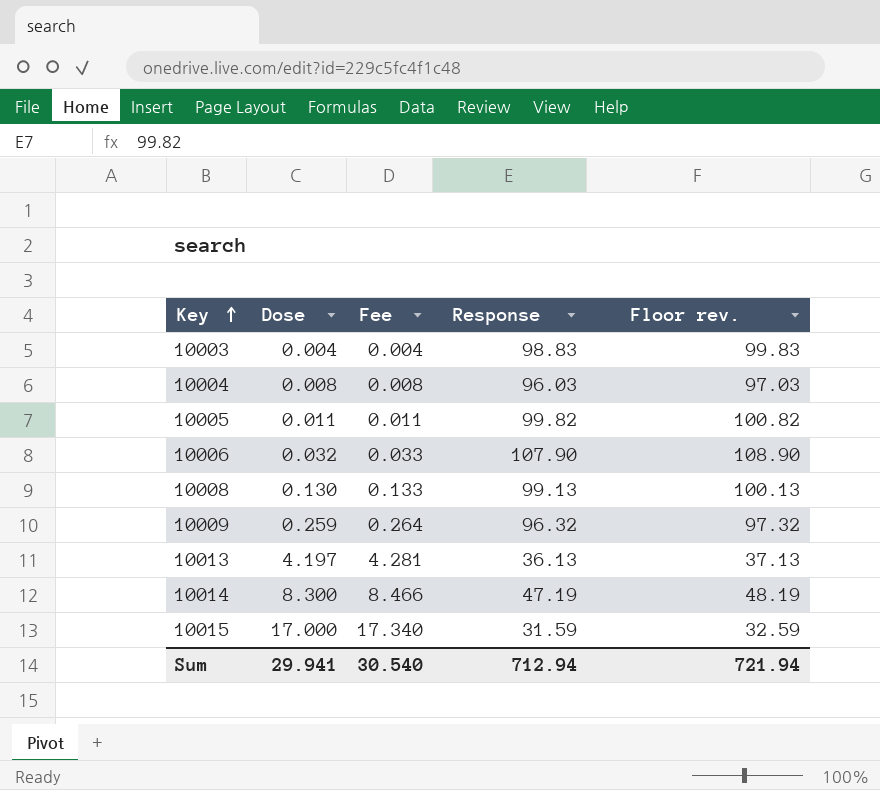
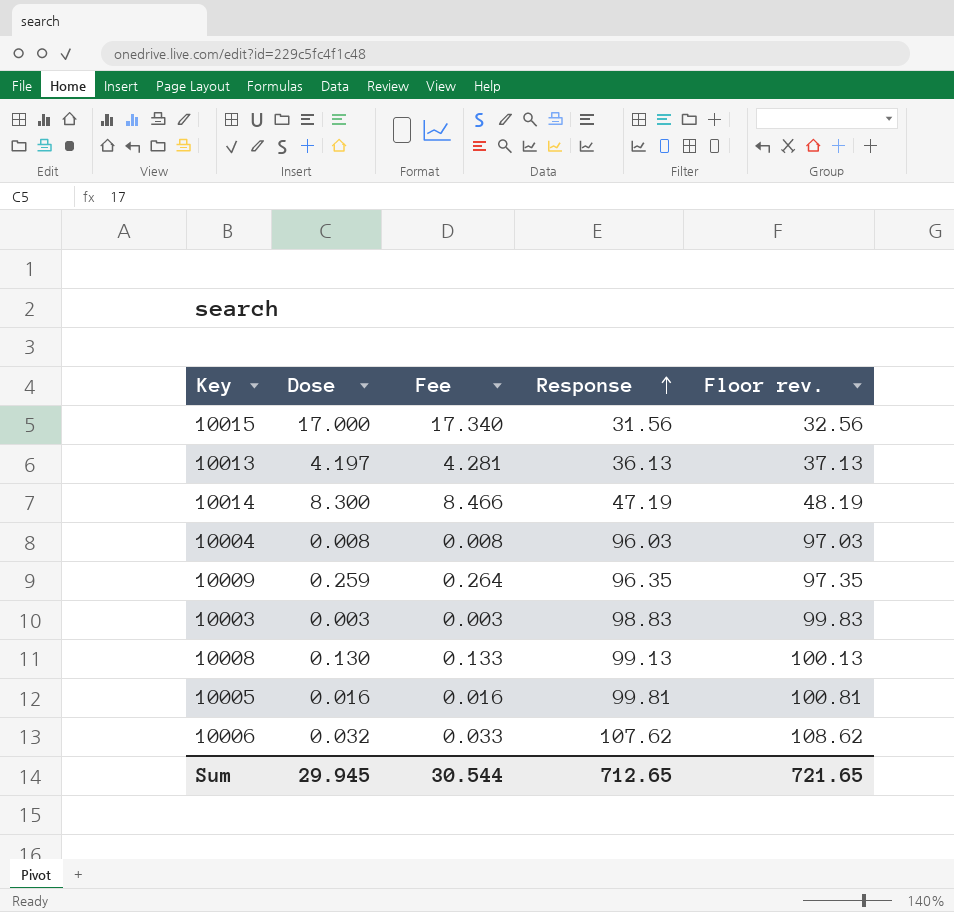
row order: Key ascending -> Response ascending
10015 | Response: 31.59 -> 31.56
10015 | Floor rev.: 32.59 -> 32.56
10009 | Response: 96.32 -> 96.35
10009 | Floor rev.: 97.32 -> 97.35
10003 | Dose: 0.004 -> 0.003
10003 | Fee: 0.004 -> 0.003
10005 | Dose: 0.011 -> 0.016
10005 | Fee: 0.011 -> 0.016
10005 | Response: 99.82 -> 99.81
10005 | Floor rev.: 100.82 -> 100.81
10006 | Response: 107.90 -> 107.62
10006 | Floor rev.: 108.90 -> 108.62
Sum | Dose: 29.941 -> 29.945
Sum | Fee: 30.540 -> 30.544
Sum | Response: 712.94 -> 712.65
Sum | Floor rev.: 721.94 -> 721.65

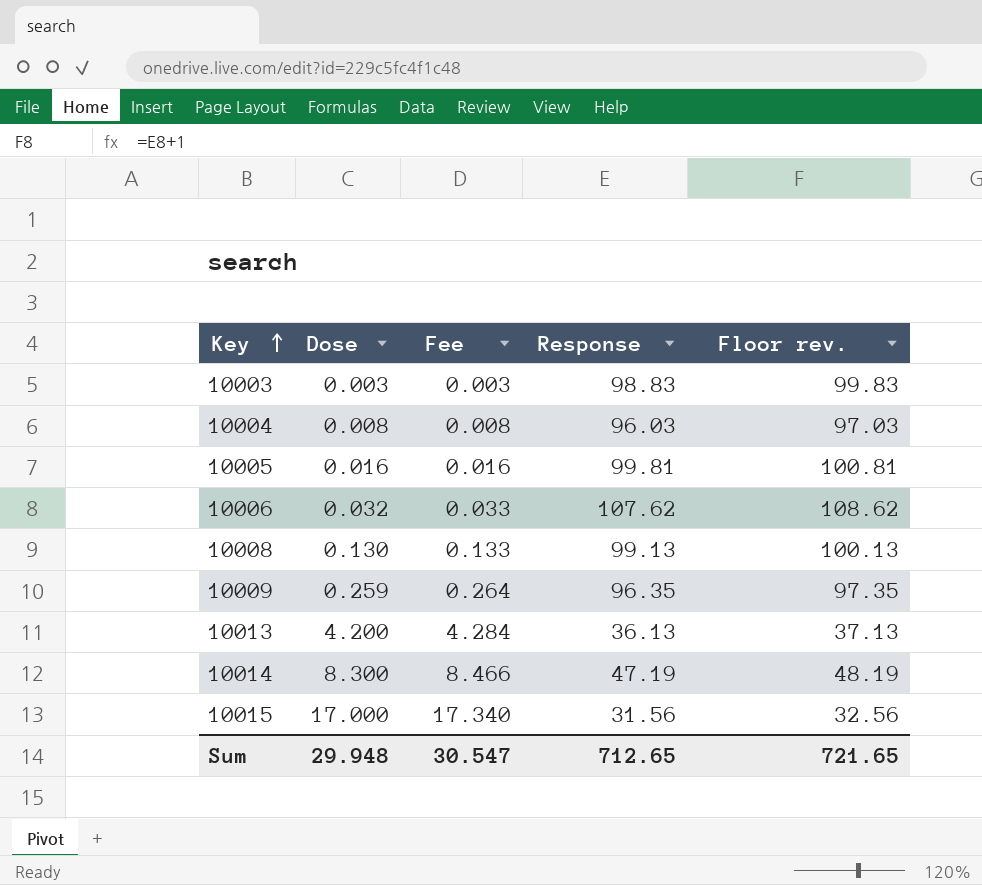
row order: Response ascending -> Key ascending
10013 | Dose: 4.197 -> 4.200
10013 | Fee: 4.281 -> 4.284
Sum | Dose: 29.945 -> 29.948
Sum | Fee: 30.544 -> 30.547

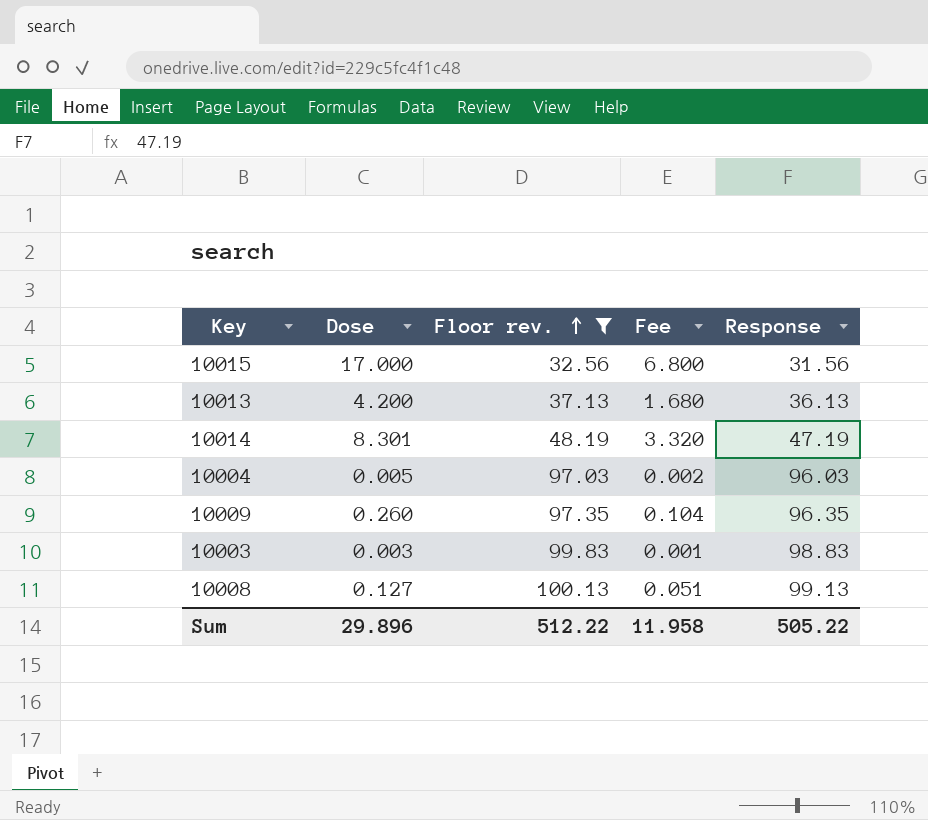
filter: none -> Floor rev. <= 100.13
row order: Key ascending -> Floor rev. ascending
column Floor rev. | position: 5 -> 3
column Fee | formula: [Dose] * 1.02 -> [Dose] * 0.4
10014 | Dose: 8.300 -> 8.301
10004 | Dose: 0.008 -> 0.005
10009 | Dose: 0.259 -> 0.260
10008 | Dose: 0.130 -> 0.127
Sum | Dose: 29.948 -> 29.896
Sum | Floor rev.: 721.65 -> 512.22
Sum | Fee: 30.547 -> 11.958
Sum | Response: 712.65 -> 505.22

